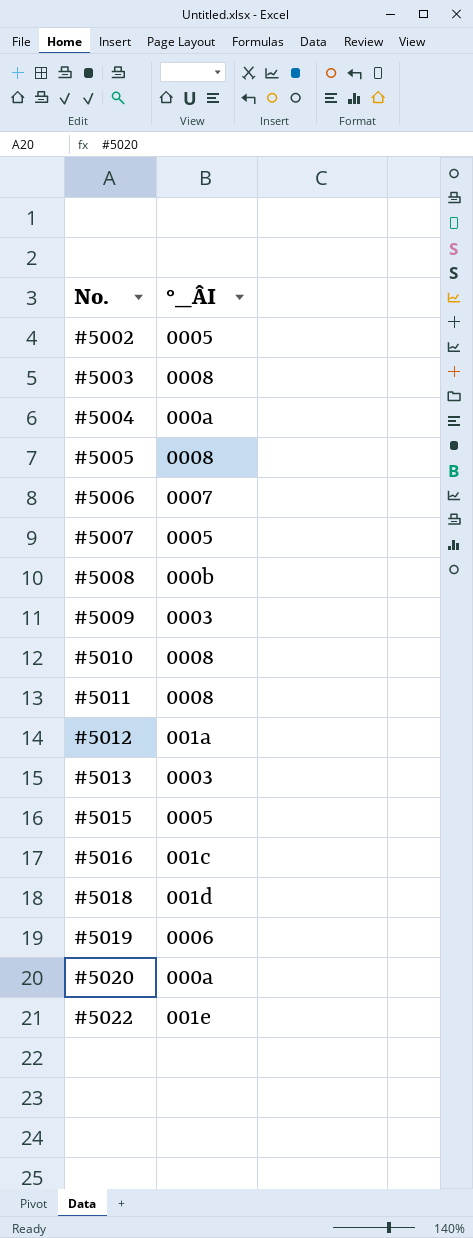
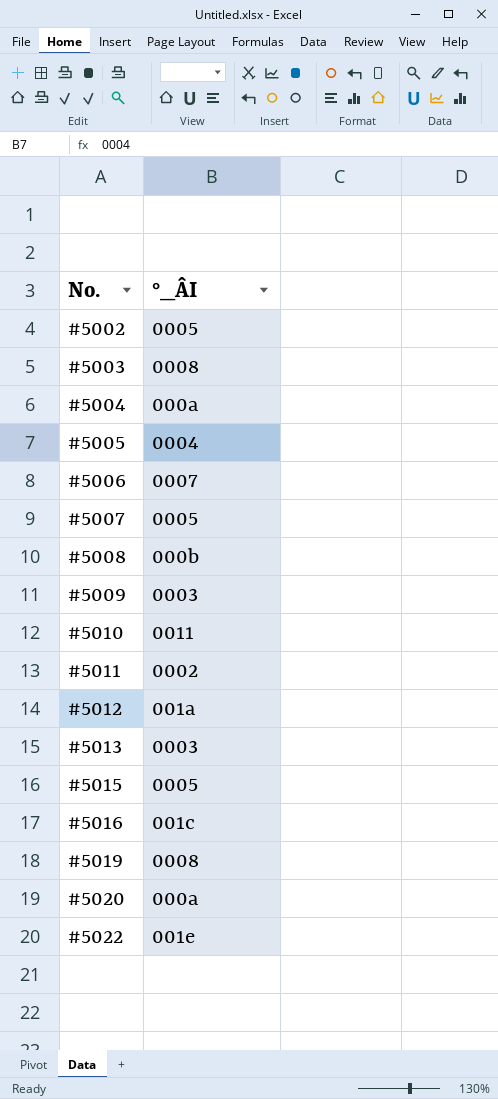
row #5018: 001d -> none
#5005 | °_ÂI: 0008 -> 0004
#5010 | °_ÂI: 0008 -> 0011
#5011 | °_ÂI: 0008 -> 0002
#5019 | °_ÂI: 0006 -> 0008

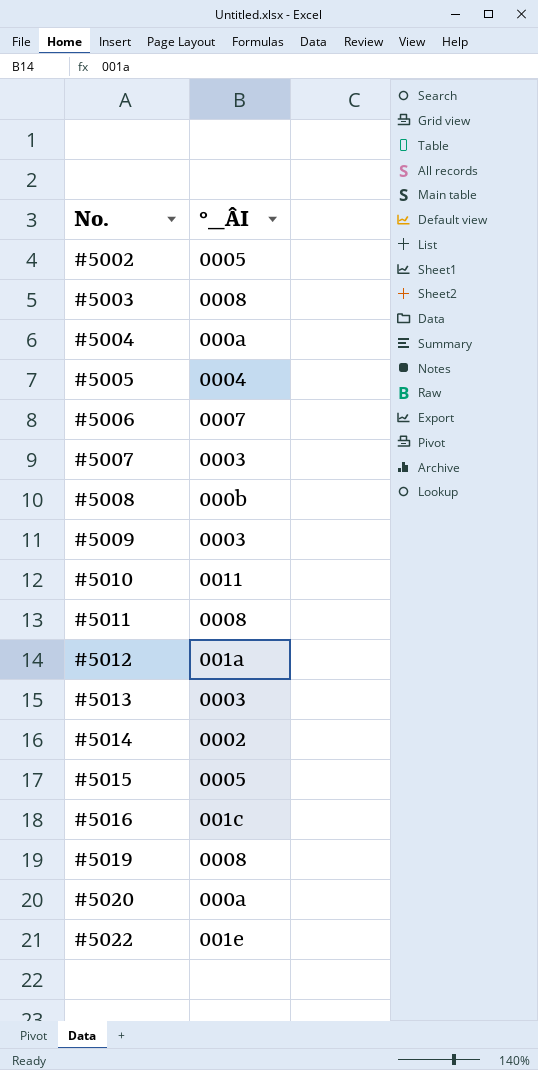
#5007 | °_ÂI: 0005 -> 0003
#5011 | °_ÂI: 0002 -> 0008
row #5014: none -> 0002

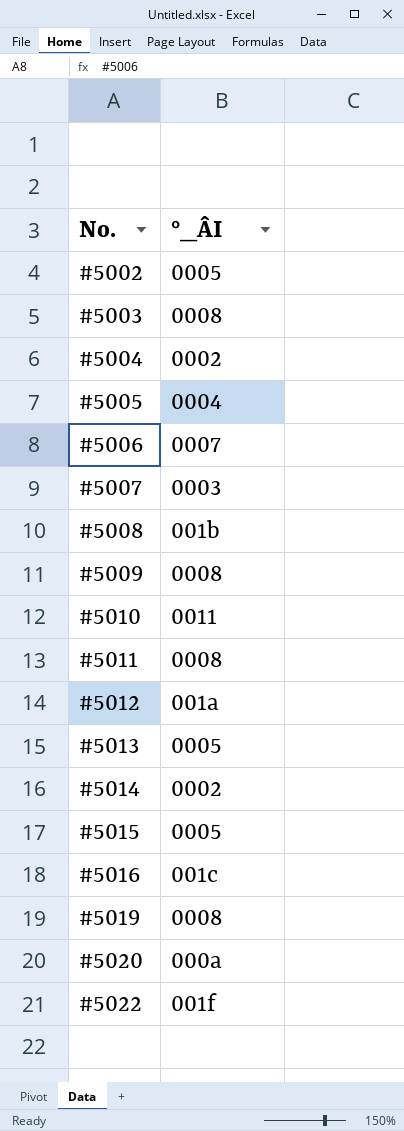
#5004 | °_ÂI: 000a -> 0002
#5008 | °_ÂI: 000b -> 001b
#5009 | °_ÂI: 0003 -> 0008
#5013 | °_ÂI: 0003 -> 0005
#5022 | °_ÂI: 001e -> 001f

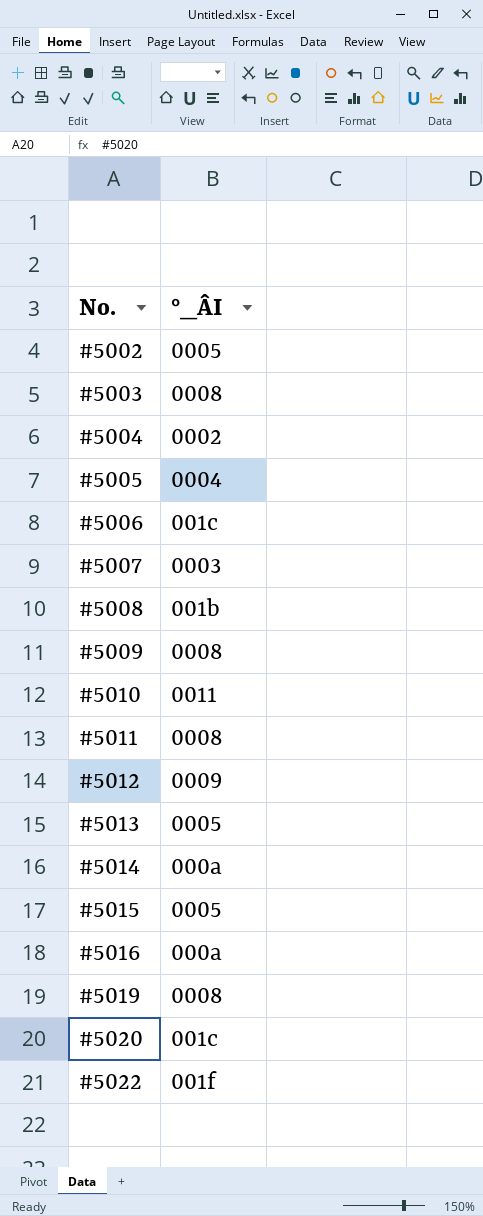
#5006 | °_ÂI: 0007 -> 001c
#5012 | °_ÂI: 001a -> 0009
#5014 | °_ÂI: 0002 -> 000a
#5016 | °_ÂI: 001c -> 000a
#5020 | °_ÂI: 000a -> 001c

